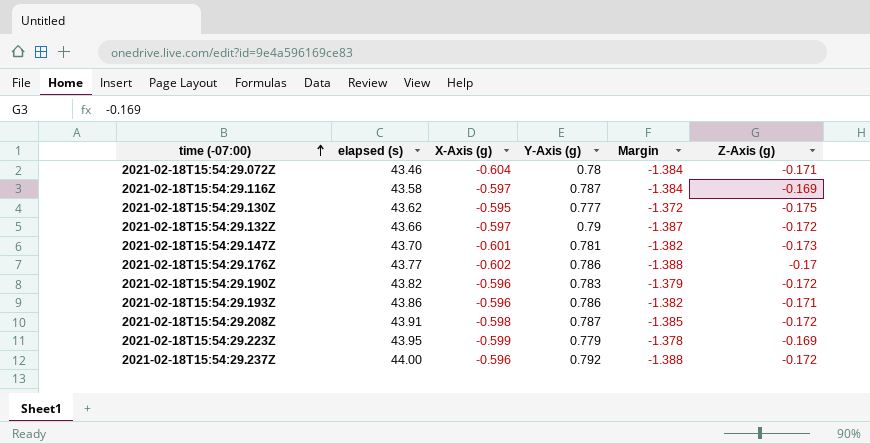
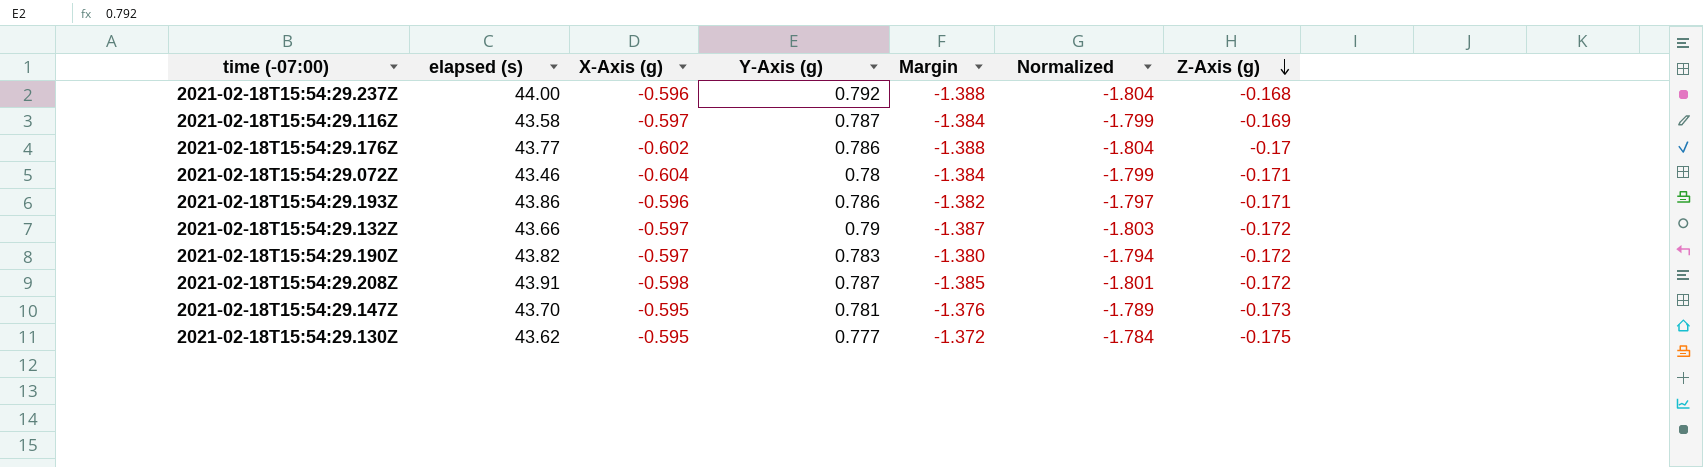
row order: time (-07:00) ascending -> Z-Axis (g) descending
column Normalized | formula: none -> [Margin] * 1.3
row 2021-02-18T15:54:29.223Z: 43.95 | -0.599 | 0.779 | -1.378 | -0.169 -> none
2021-02-18T15:54:29.237Z | Z-Axis (g): -0.172 -> -0.168
2021-02-18T15:54:29.190Z | X-Axis (g): -0.596 -> -0.597
2021-02-18T15:54:29.190Z | Margin: -1.379 -> -1.380
2021-02-18T15:54:29.147Z | X-Axis (g): -0.601 -> -0.595
2021-02-18T15:54:29.147Z | Margin: -1.382 -> -1.376

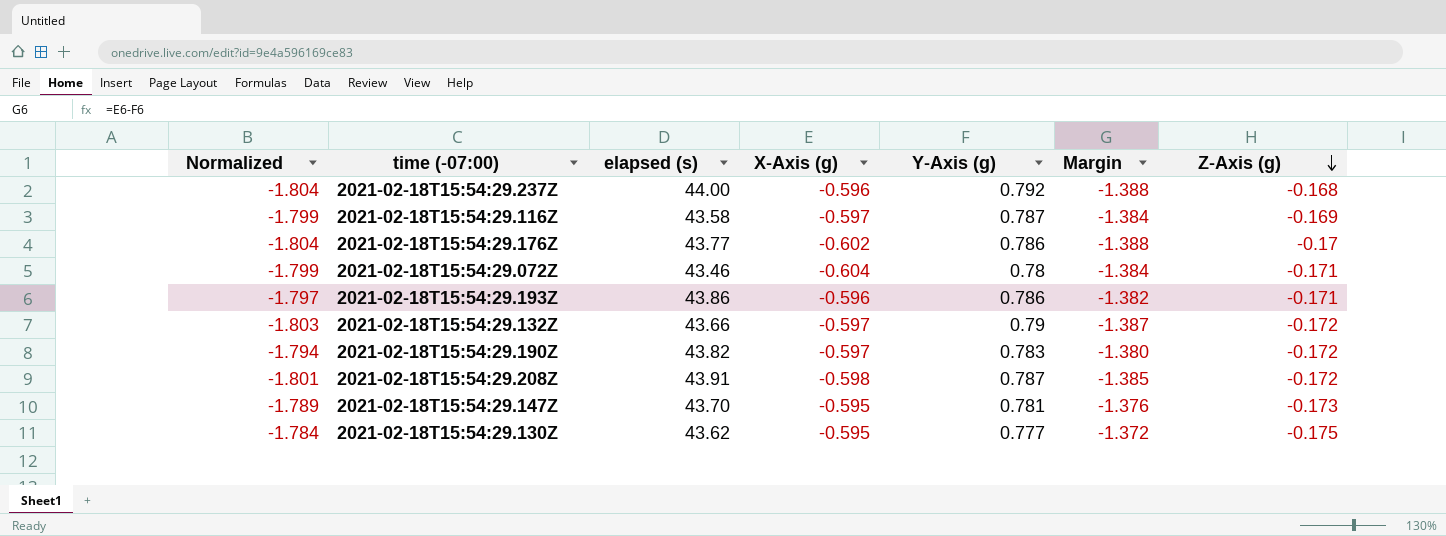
column Normalized | position: 6 -> 1

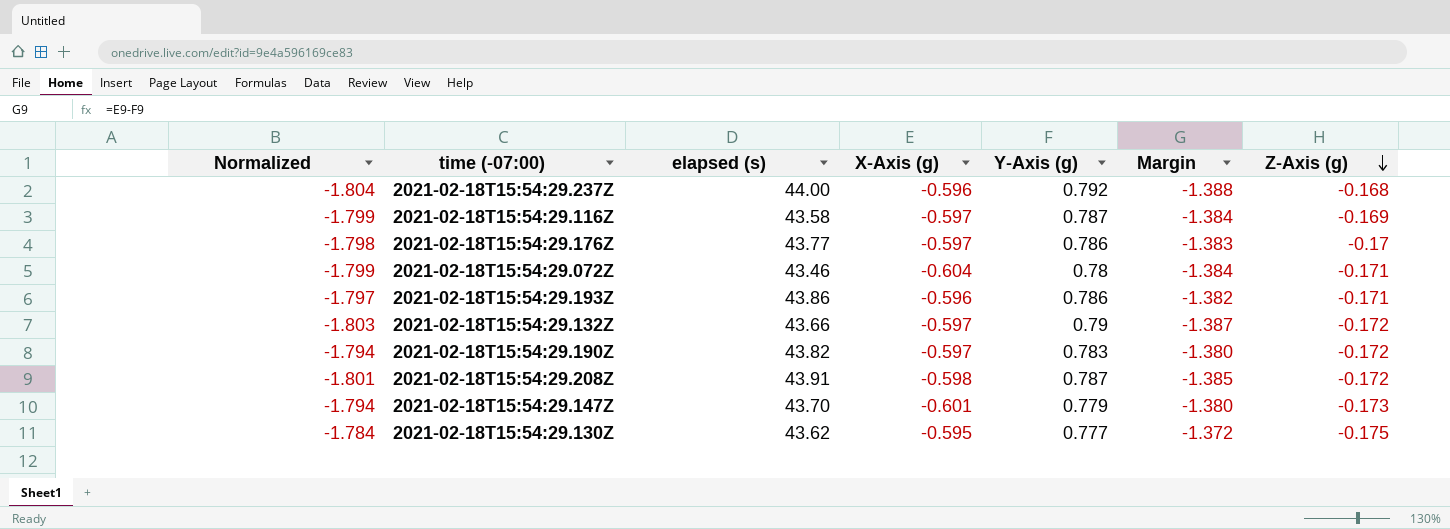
2021-02-18T15:54:29.176Z | Normalized: -1.804 -> -1.798
2021-02-18T15:54:29.176Z | X-Axis (g): -0.602 -> -0.597
2021-02-18T15:54:29.176Z | Margin: -1.388 -> -1.383
2021-02-18T15:54:29.147Z | Normalized: -1.789 -> -1.794
2021-02-18T15:54:29.147Z | X-Axis (g): -0.595 -> -0.601
2021-02-18T15:54:29.147Z | Y-Axis (g): 0.781 -> 0.779
2021-02-18T15:54:29.147Z | Margin: -1.376 -> -1.380

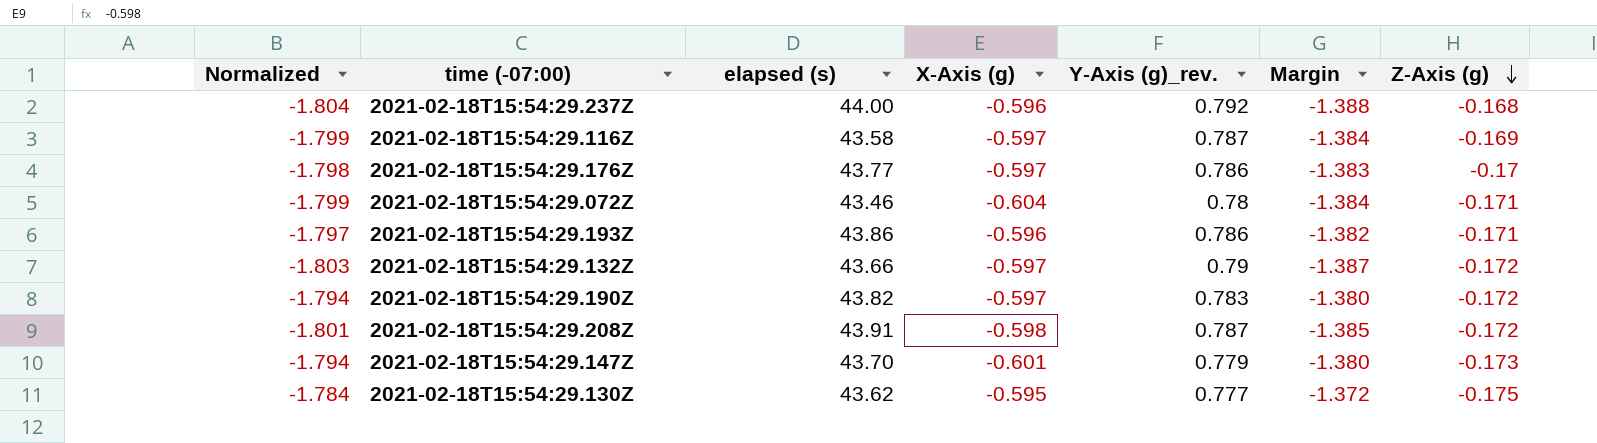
column name: Y-Axis (g) -> Y-Axis (g)_rev.

